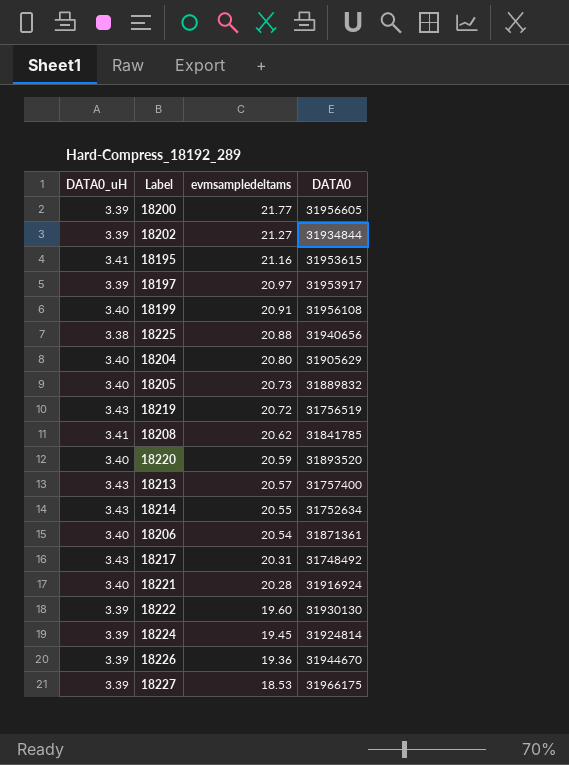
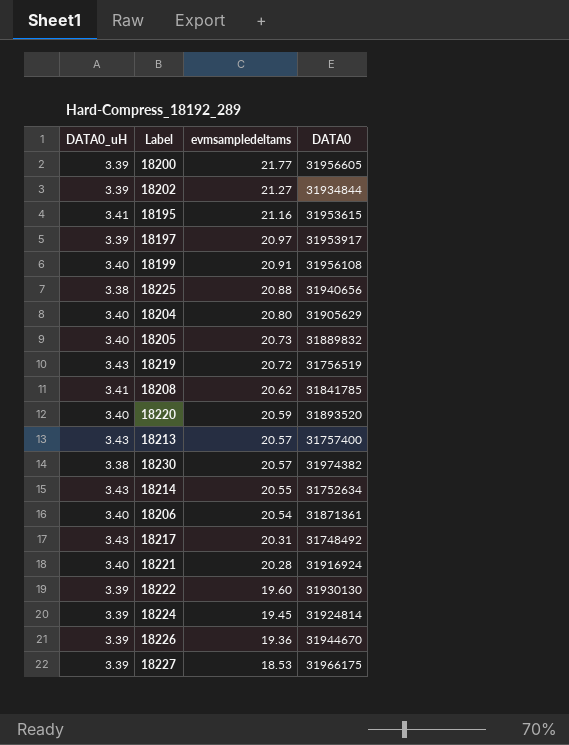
row 18230: none -> 3.38 | 20.57 | 31974382

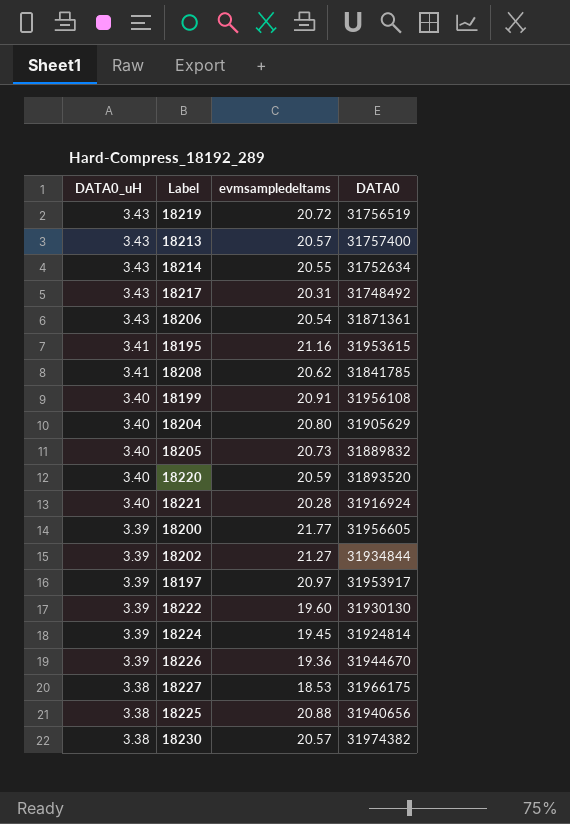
row order: evmsampledeltams descending -> DATA0_uH descending
18206 | DATA0_uH: 3.40 -> 3.43
18227 | DATA0_uH: 3.39 -> 3.38

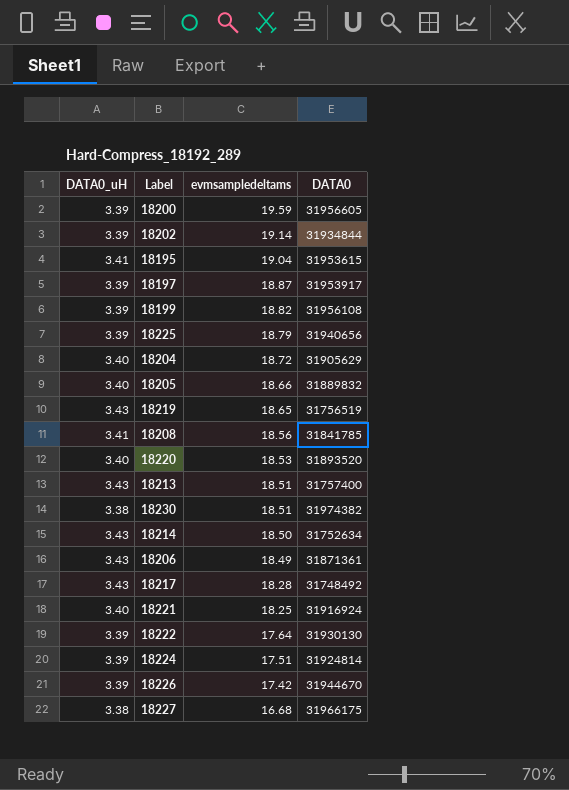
row order: DATA0_uH descending -> evmsampledeltams descending
18200 | evmsampledeltams: 21.77 -> 19.59
18202 | evmsampledeltams: 21.27 -> 19.14
18195 | evmsampledeltams: 21.16 -> 19.04
18197 | evmsampledeltams: 20.97 -> 18.87
18199 | DATA0_uH: 3.40 -> 3.39
18199 | evmsampledeltams: 20.91 -> 18.82
18225 | DATA0_uH: 3.38 -> 3.39
18225 | evmsampledeltams: 20.88 -> 18.79
18204 | evmsampledeltams: 20.80 -> 18.72
18205 | evmsampledeltams: 20.73 -> 18.66
18219 | evmsampledeltams: 20.72 -> 18.65
18208 | evmsampledeltams: 20.62 -> 18.56
18220 | evmsampledeltams: 20.59 -> 18.53
18213 | evmsampledeltams: 20.57 -> 18.51
18230 | evmsampledeltams: 20.57 -> 18.51
18214 | evmsampledeltams: 20.55 -> 18.50
18206 | evmsampledeltams: 20.54 -> 18.49
18217 | evmsampledeltams: 20.31 -> 18.28
18221 | evmsampledeltams: 20.28 -> 18.25
18222 | evmsampledeltams: 19.60 -> 17.64
18224 | evmsampledeltams: 19.45 -> 17.51
18226 | evmsampledeltams: 19.36 -> 17.42
18227 | evmsampledeltams: 18.53 -> 16.68

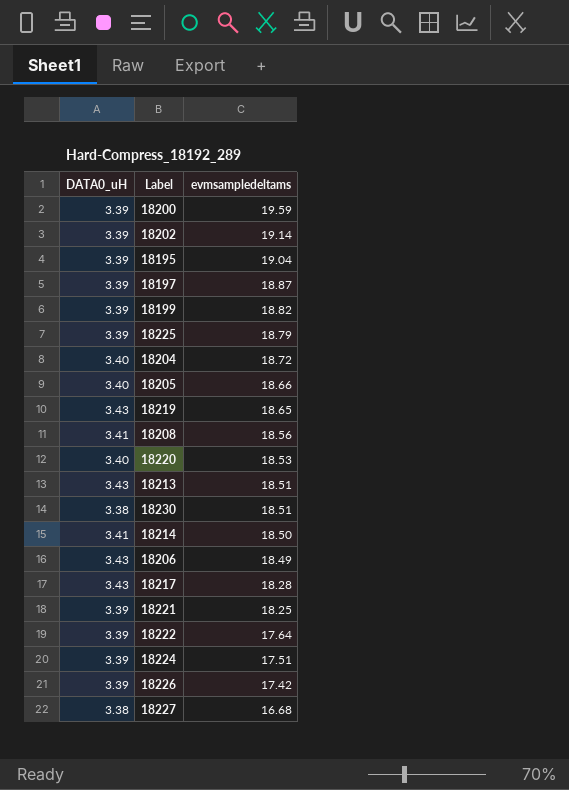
column DATA0 | position: 4 -> none
18195 | DATA0_uH: 3.41 -> 3.39
18214 | DATA0_uH: 3.43 -> 3.41
18221 | DATA0_uH: 3.40 -> 3.39

